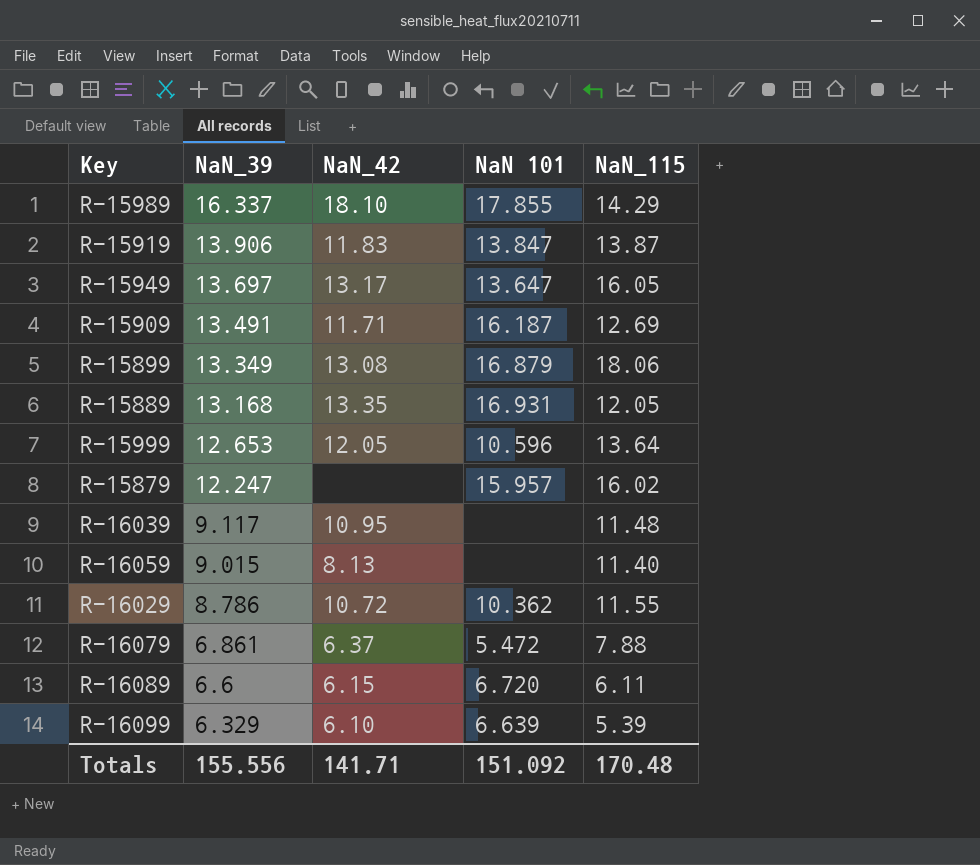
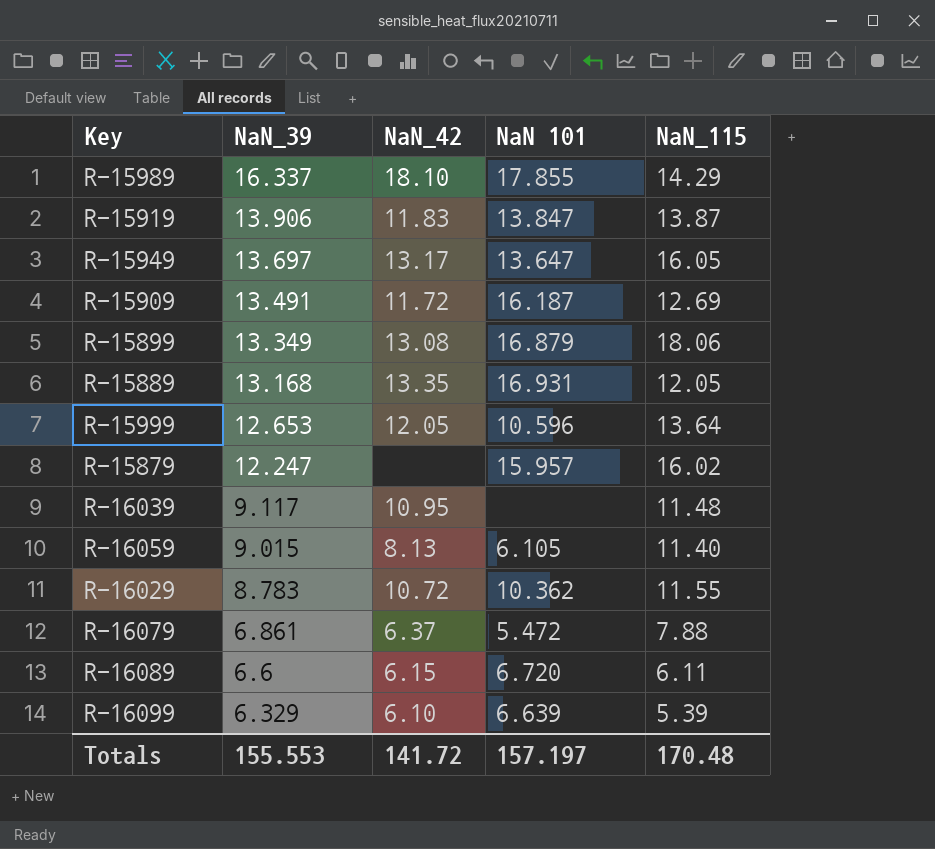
R-15909 | NaN_42: 11.71 -> 11.72
R-16059 | NaN 101: none -> 6.105
R-16029 | NaN_39: 8.786 -> 8.783
Totals | NaN_39: 155.556 -> 155.553
Totals | NaN_42: 141.71 -> 141.72
Totals | NaN 101: 151.092 -> 157.197

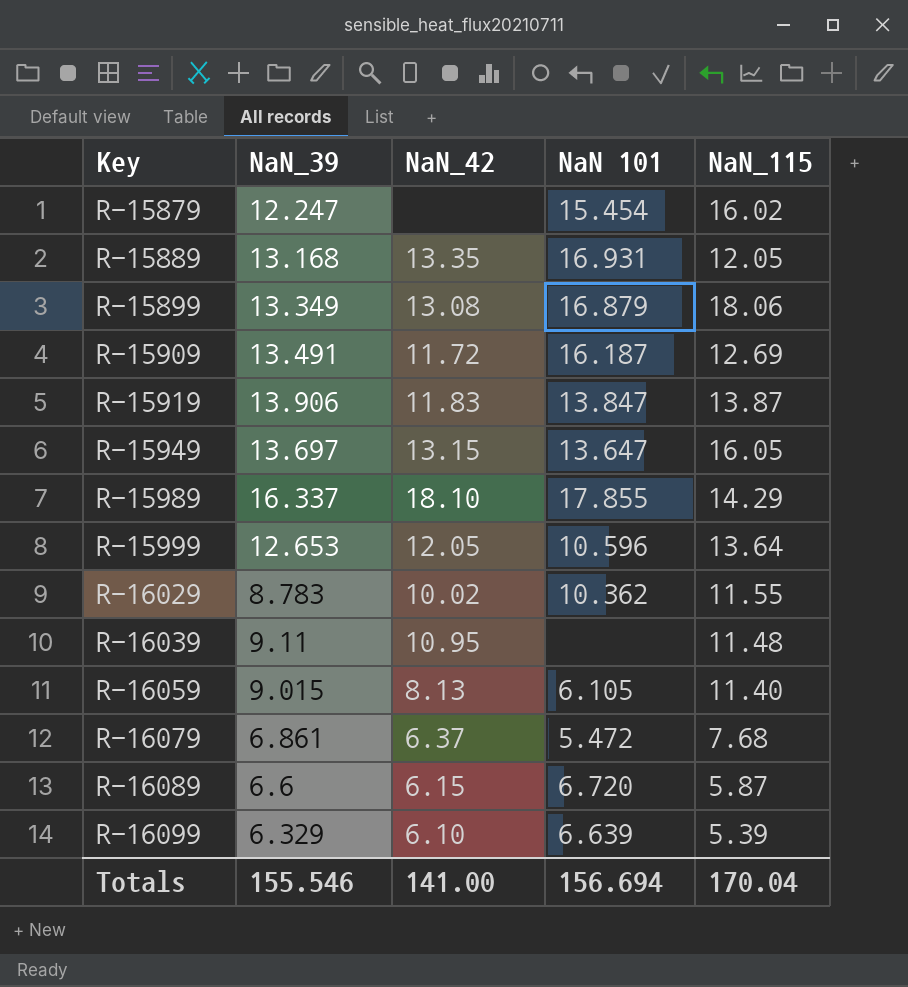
row order: NaN_39 descending -> Key ascending
R-15879 | NaN 101: 15.957 -> 15.454
R-15949 | NaN_42: 13.17 -> 13.15
R-16029 | NaN_42: 10.72 -> 10.02
R-16039 | NaN_39: 9.117 -> 9.11
R-16079 | NaN_115: 7.88 -> 7.68
R-16089 | NaN_115: 6.11 -> 5.87
Totals | NaN_39: 155.553 -> 155.546
Totals | NaN_42: 141.72 -> 141.00
Totals | NaN 101: 157.197 -> 156.694
Totals | NaN_115: 170.48 -> 170.04

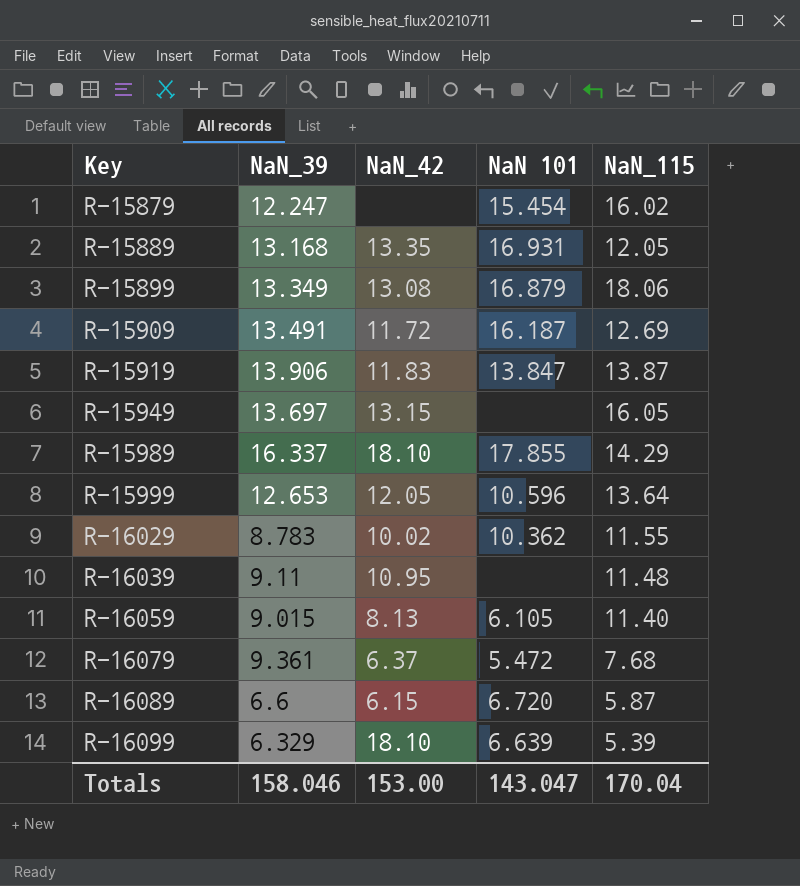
R-15949 | NaN 101: 13.647 -> none
R-16079 | NaN_39: 6.861 -> 9.361
R-16099 | NaN_42: 6.10 -> 18.10
Totals | NaN_39: 155.546 -> 158.046
Totals | NaN_42: 141.00 -> 153.00
Totals | NaN 101: 156.694 -> 143.047

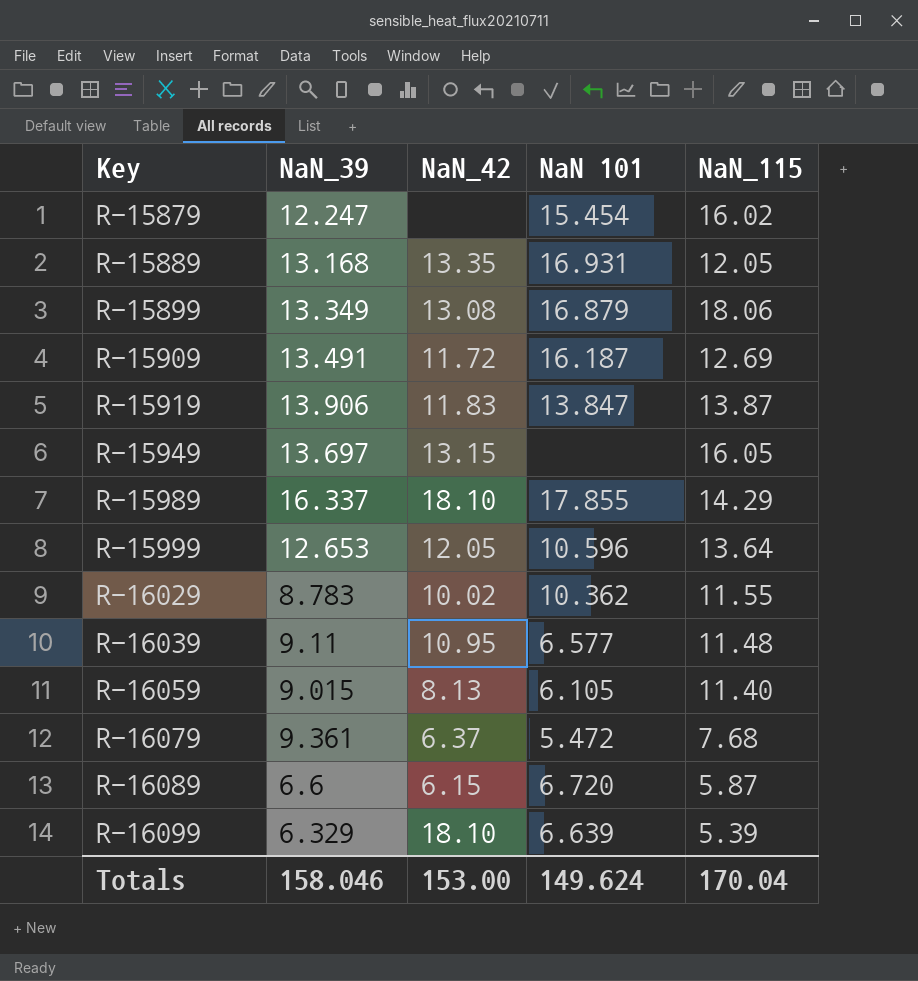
R-16039 | NaN 101: none -> 6.577
Totals | NaN 101: 143.047 -> 149.624

